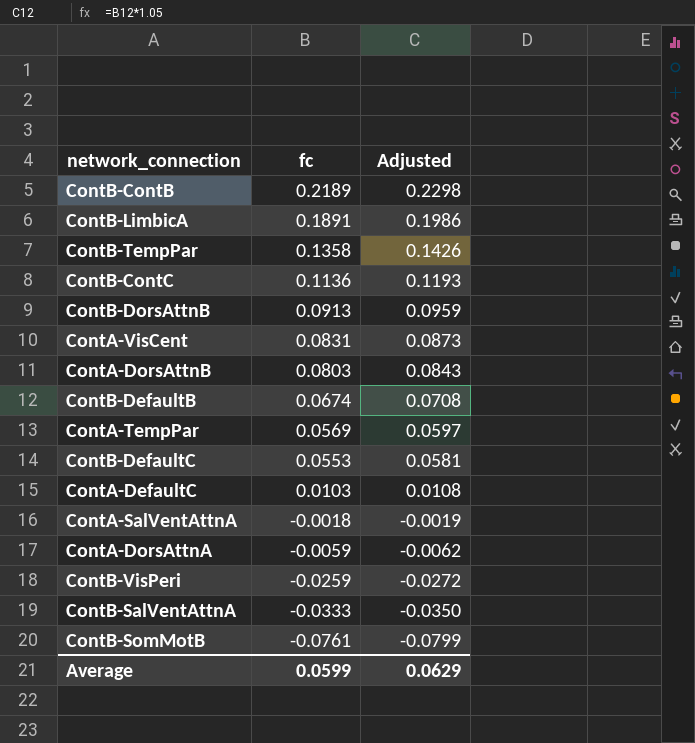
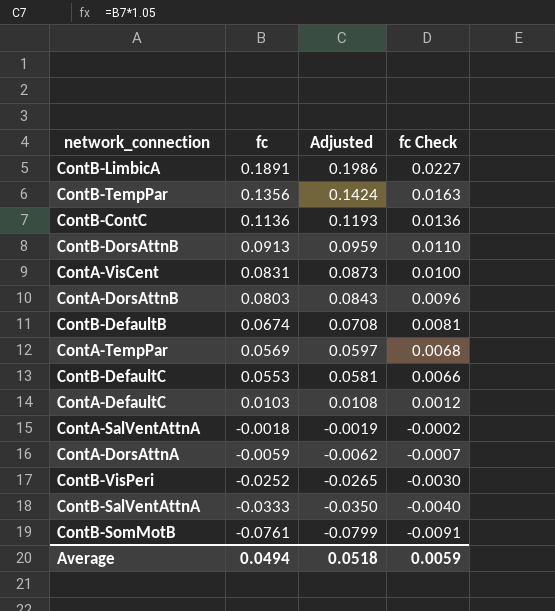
column fc Check | formula: none -> [fc] * 0.12
row ContB-ContB: 0.2189 | 0.2298 -> none
ContB-TempPar | fc: 0.1358 -> 0.1356
ContB-TempPar | Adjusted: 0.1426 -> 0.1424
ContB-VisPeri | fc: -0.0259 -> -0.0252
ContB-VisPeri | Adjusted: -0.0272 -> -0.0265
Average | fc: 0.0599 -> 0.0494
Average | Adjusted: 0.0629 -> 0.0518

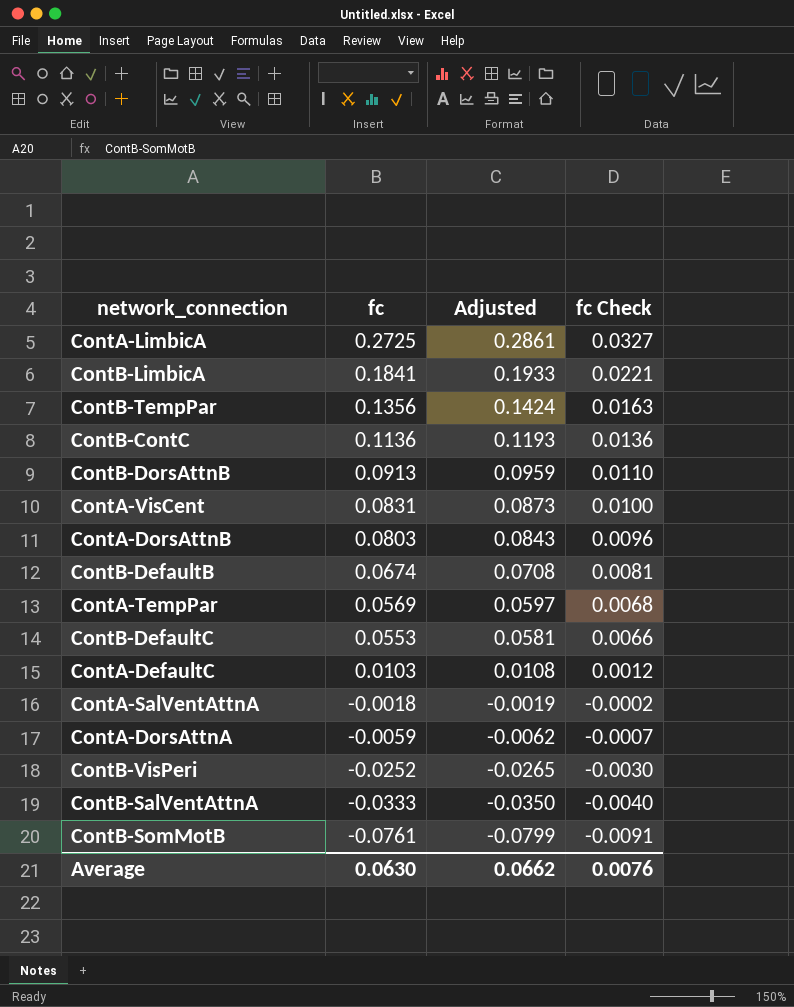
row ContA-LimbicA: none -> 0.2725 | 0.2861 | 0.0327
ContB-LimbicA | fc: 0.1891 -> 0.1841
ContB-LimbicA | Adjusted: 0.1986 -> 0.1933
ContB-LimbicA | fc Check: 0.0227 -> 0.0221
Average | fc: 0.0494 -> 0.0630
Average | Adjusted: 0.0518 -> 0.0662
Average | fc Check: 0.0059 -> 0.0076

